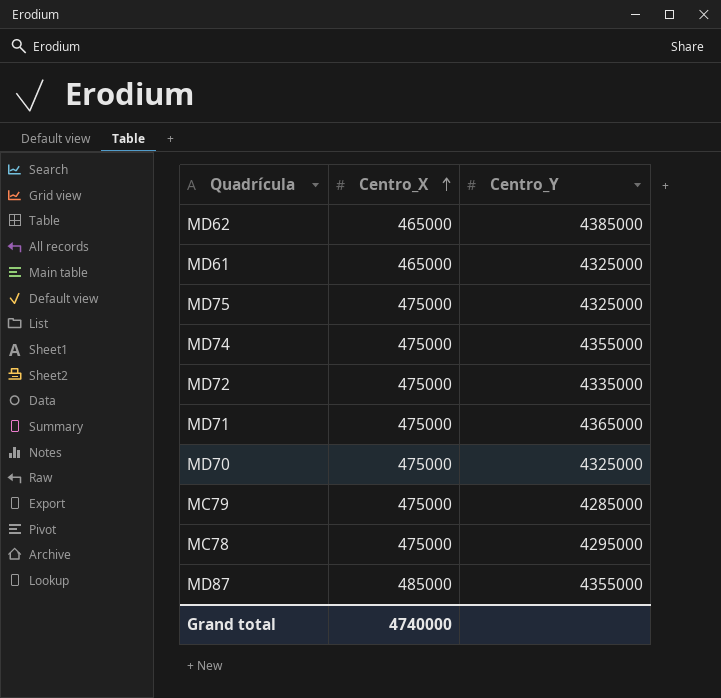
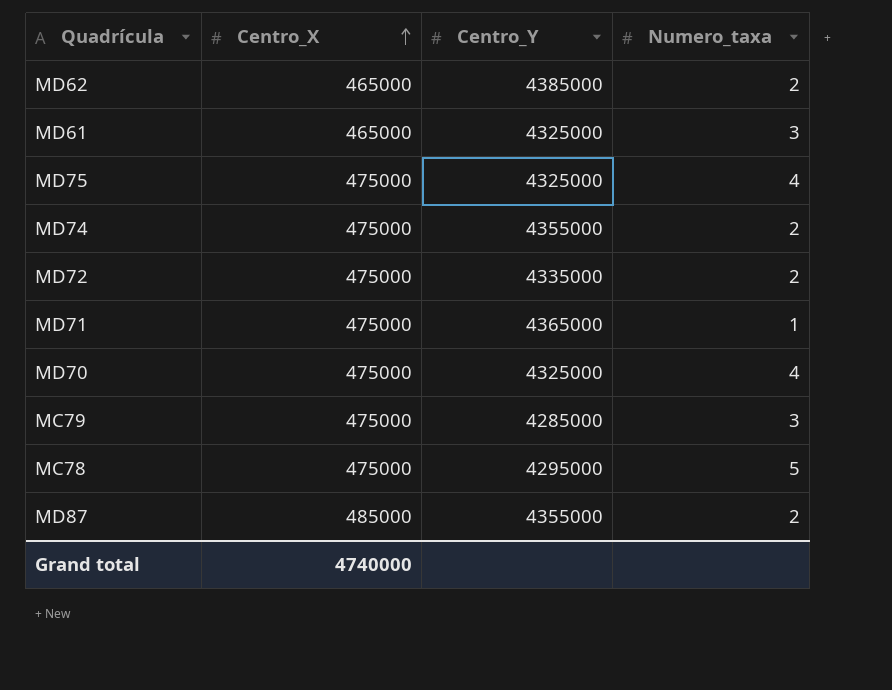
column Numero_taxa | position: none -> 4

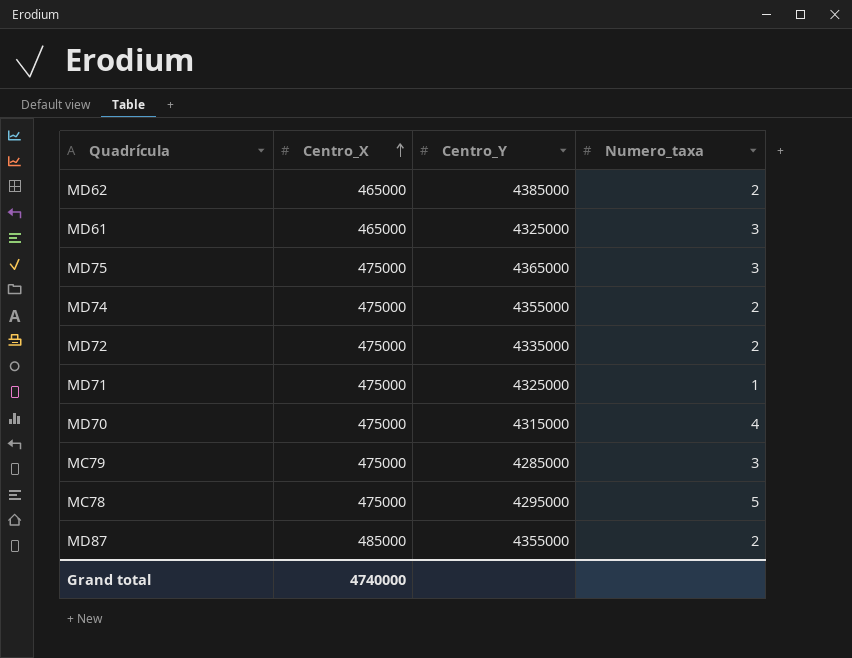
MD75 | Centro_Y: 4325000 -> 4365000
MD75 | Numero_taxa: 4 -> 3
MD71 | Centro_Y: 4365000 -> 4325000
MD70 | Centro_Y: 4325000 -> 4315000

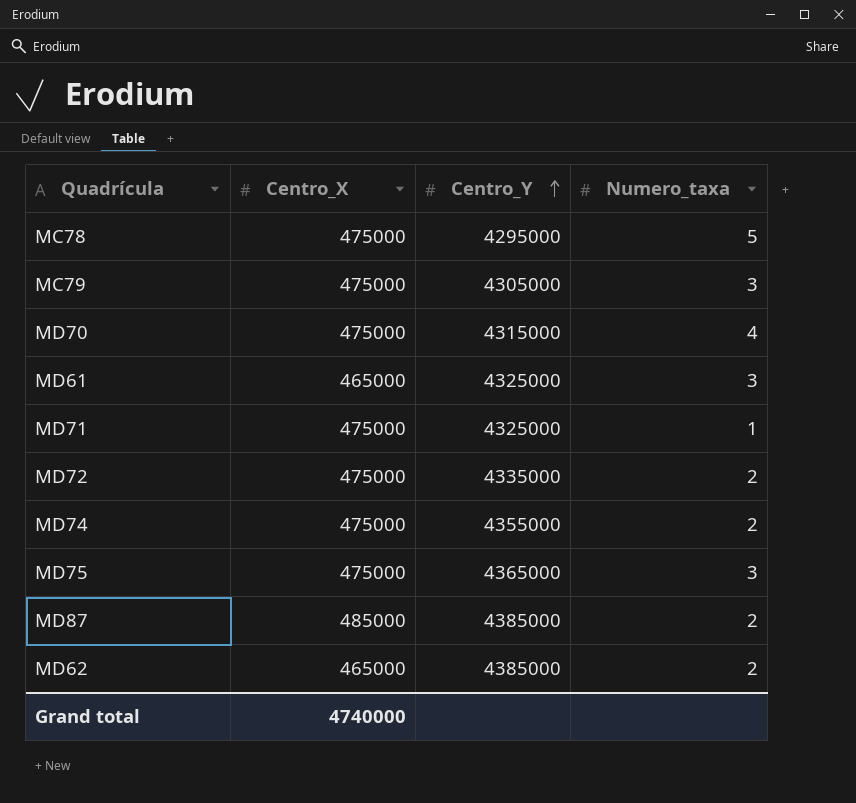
row order: Centro_X ascending -> Centro_Y ascending
MC79 | Centro_Y: 4285000 -> 4305000
MD87 | Centro_Y: 4355000 -> 4385000

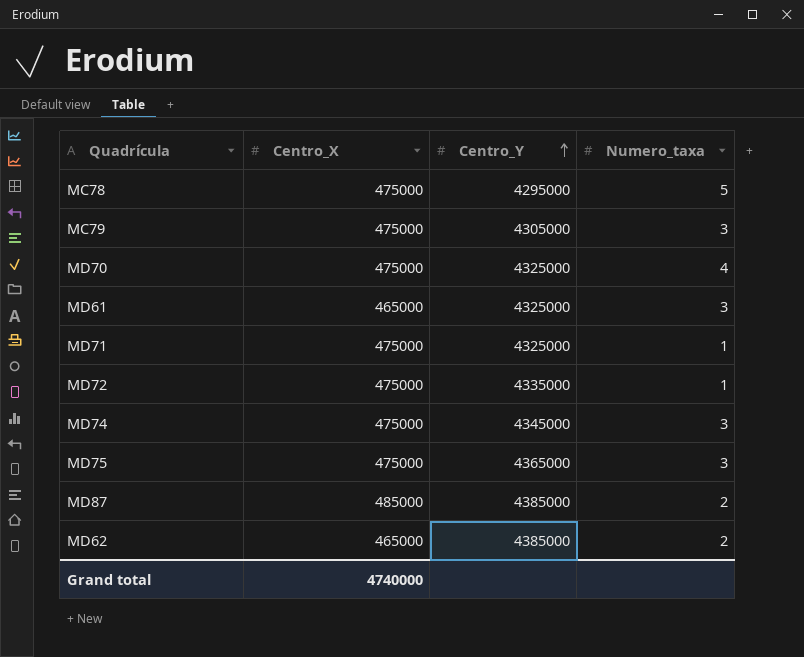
MD70 | Centro_Y: 4315000 -> 4325000
MD72 | Numero_taxa: 2 -> 1
MD74 | Centro_Y: 4355000 -> 4345000
MD74 | Numero_taxa: 2 -> 3

